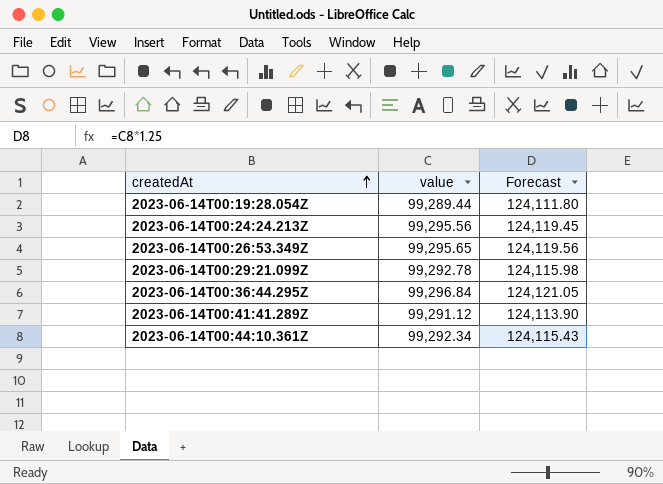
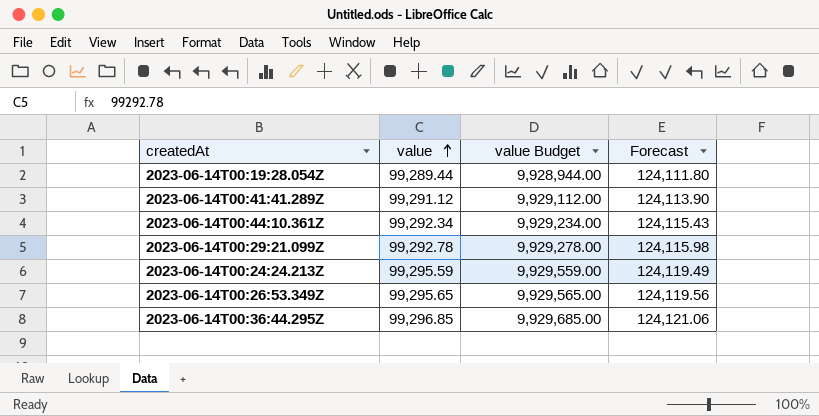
row order: createdAt ascending -> value ascending
column value Budget | formula: none -> [value] * 100
2023-06-14T00:24:24.213Z | value: 99,295.56 -> 99,295.59
2023-06-14T00:24:24.213Z | Forecast: 124,119.45 -> 124,119.49
2023-06-14T00:36:44.295Z | value: 99,296.84 -> 99,296.85
2023-06-14T00:36:44.295Z | Forecast: 124,121.05 -> 124,121.06

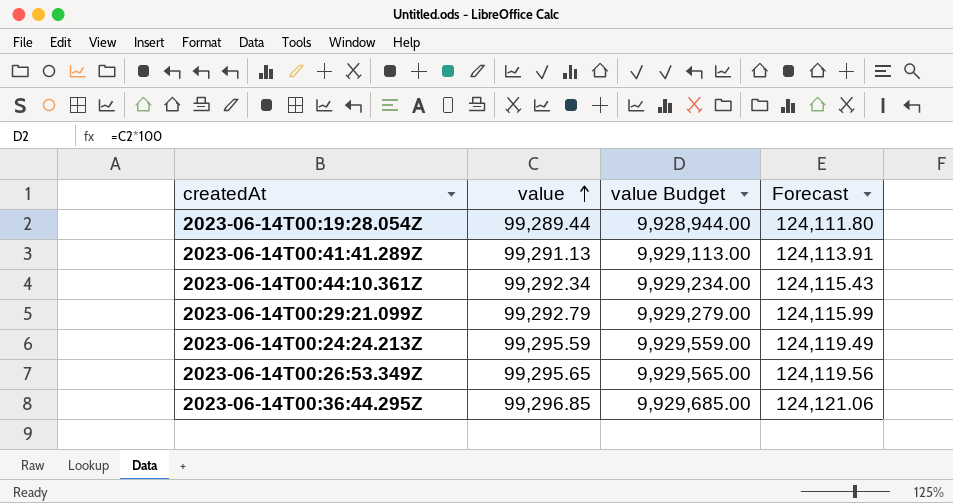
2023-06-14T00:41:41.289Z | value: 99,291.12 -> 99,291.13
2023-06-14T00:41:41.289Z | value Budget: 9,929,112.00 -> 9,929,113.00
2023-06-14T00:41:41.289Z | Forecast: 124,113.90 -> 124,113.91
2023-06-14T00:29:21.099Z | value: 99,292.78 -> 99,292.79
2023-06-14T00:29:21.099Z | value Budget: 9,929,278.00 -> 9,929,279.00
2023-06-14T00:29:21.099Z | Forecast: 124,115.98 -> 124,115.99

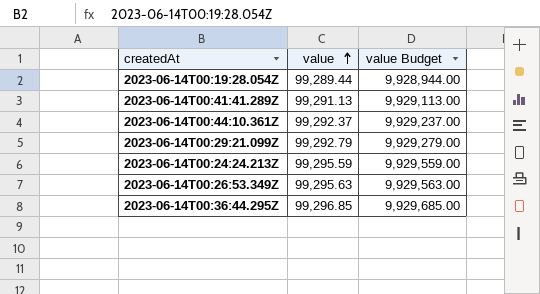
column Forecast | formula: [value] * 1.25 -> none
2023-06-14T00:44:10.361Z | value: 99,292.34 -> 99,292.37
2023-06-14T00:44:10.361Z | value Budget: 9,929,234.00 -> 9,929,237.00
2023-06-14T00:26:53.349Z | value: 99,295.65 -> 99,295.63
2023-06-14T00:26:53.349Z | value Budget: 9,929,565.00 -> 9,929,563.00

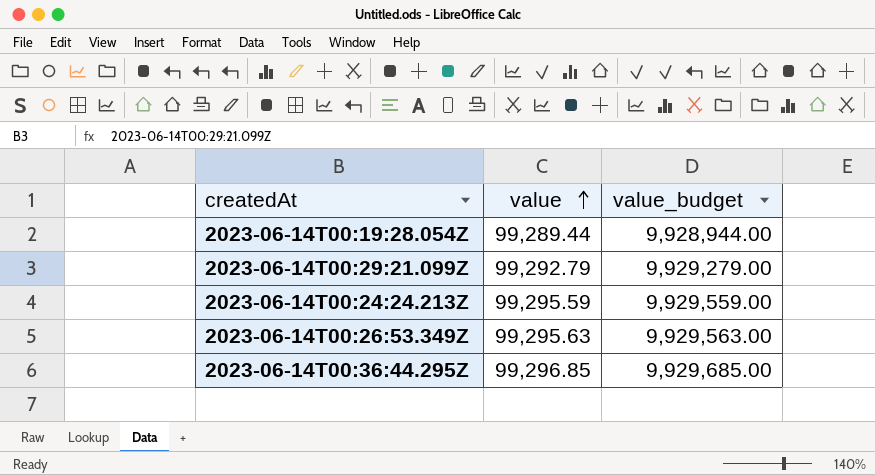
column name: value Budget -> value_budget
row 2023-06-14T00:41:41.289Z: 99,291.13 | 9,929,113.00 -> none
row 2023-06-14T00:44:10.361Z: 99,292.37 | 9,929,237.00 -> none

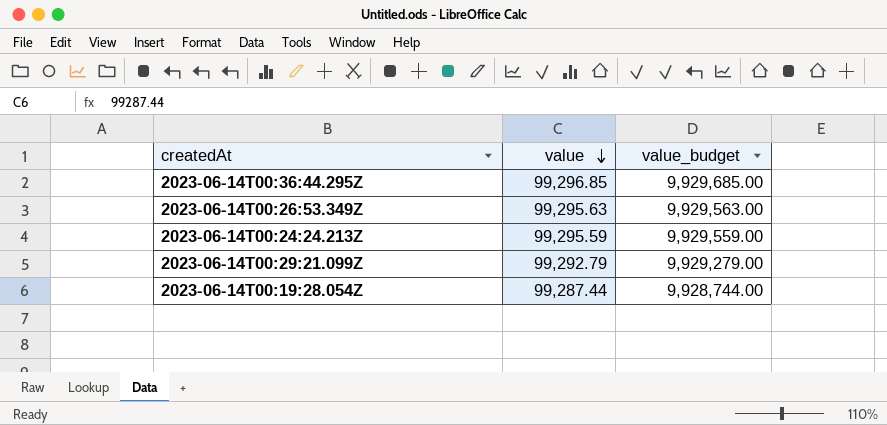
row order: value ascending -> value descending
2023-06-14T00:19:28.054Z | value: 99,289.44 -> 99,287.44
2023-06-14T00:19:28.054Z | value_budget: 9,928,944.00 -> 9,928,744.00

